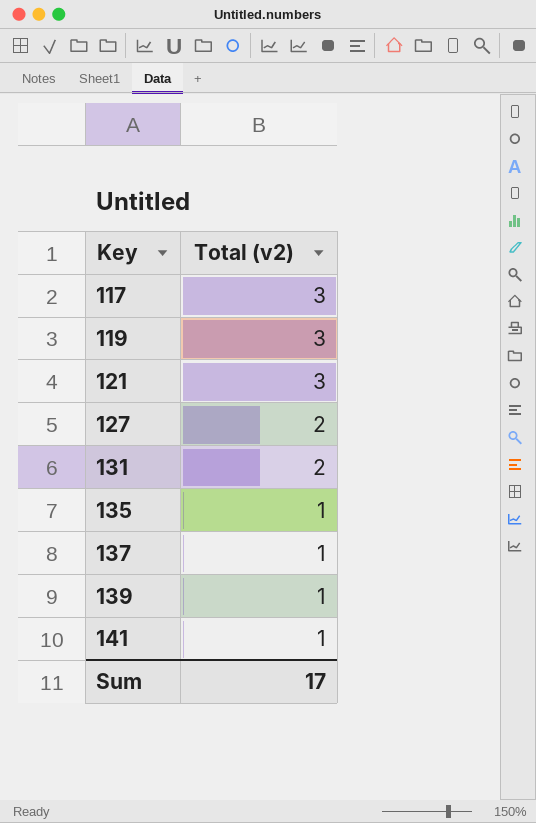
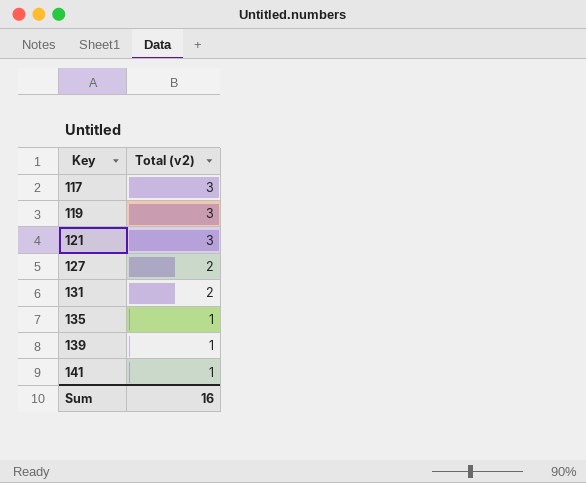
row 137: 1 -> none
Sum | Total (v2): 17 -> 16

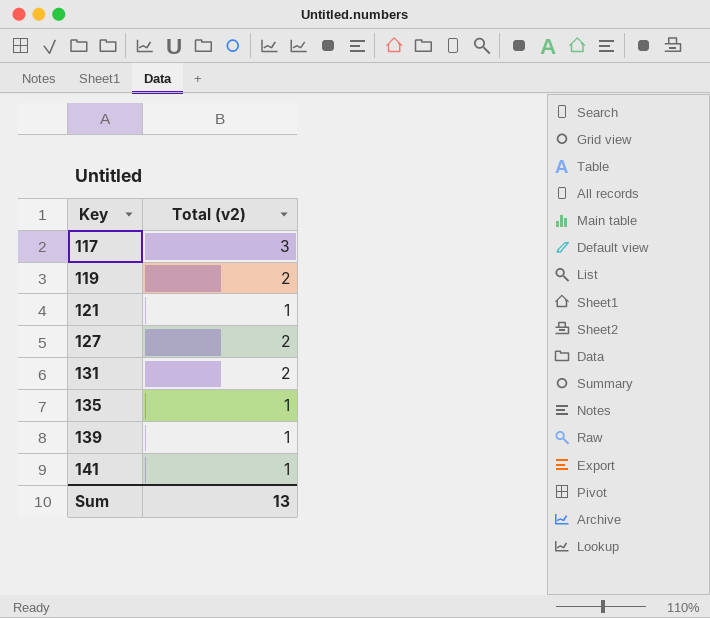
119 | Total (v2): 3 -> 2
121 | Total (v2): 3 -> 1
Sum | Total (v2): 16 -> 13

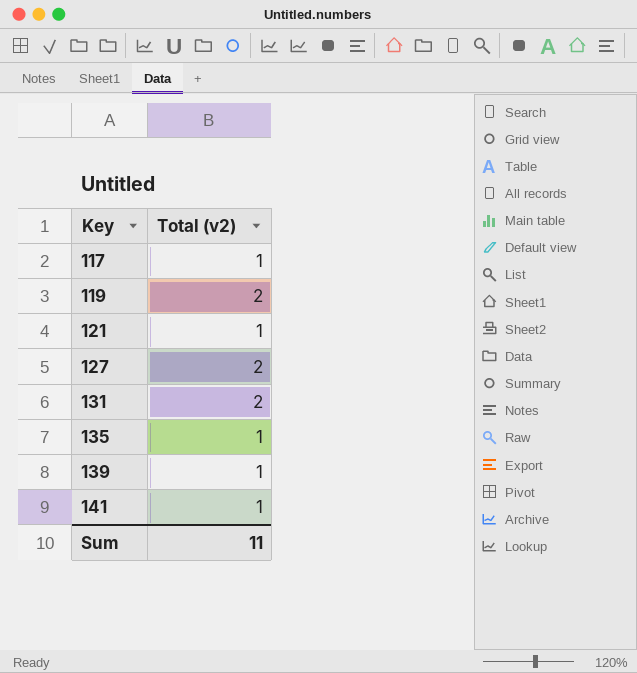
117 | Total (v2): 3 -> 1
Sum | Total (v2): 13 -> 11

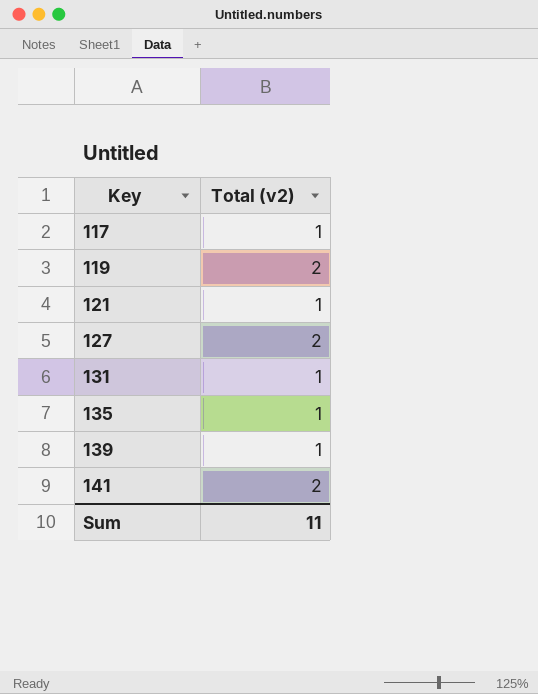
131 | Total (v2): 2 -> 1
141 | Total (v2): 1 -> 2

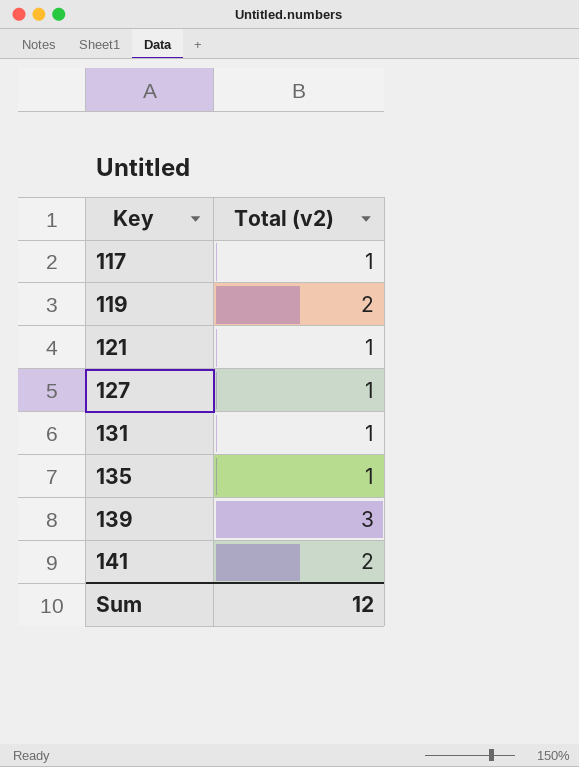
127 | Total (v2): 2 -> 1
139 | Total (v2): 1 -> 3
Sum | Total (v2): 11 -> 12

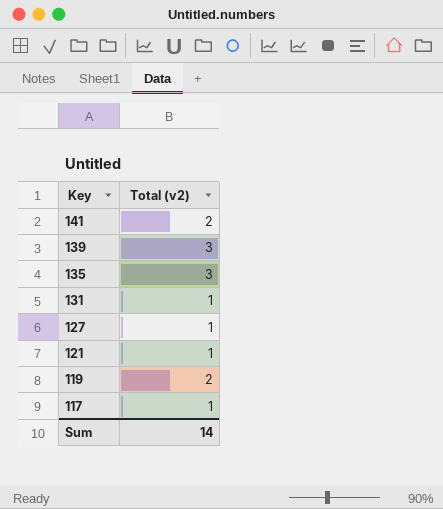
row order: Key ascending -> Key descending
135 | Total (v2): 1 -> 3
Sum | Total (v2): 12 -> 14

